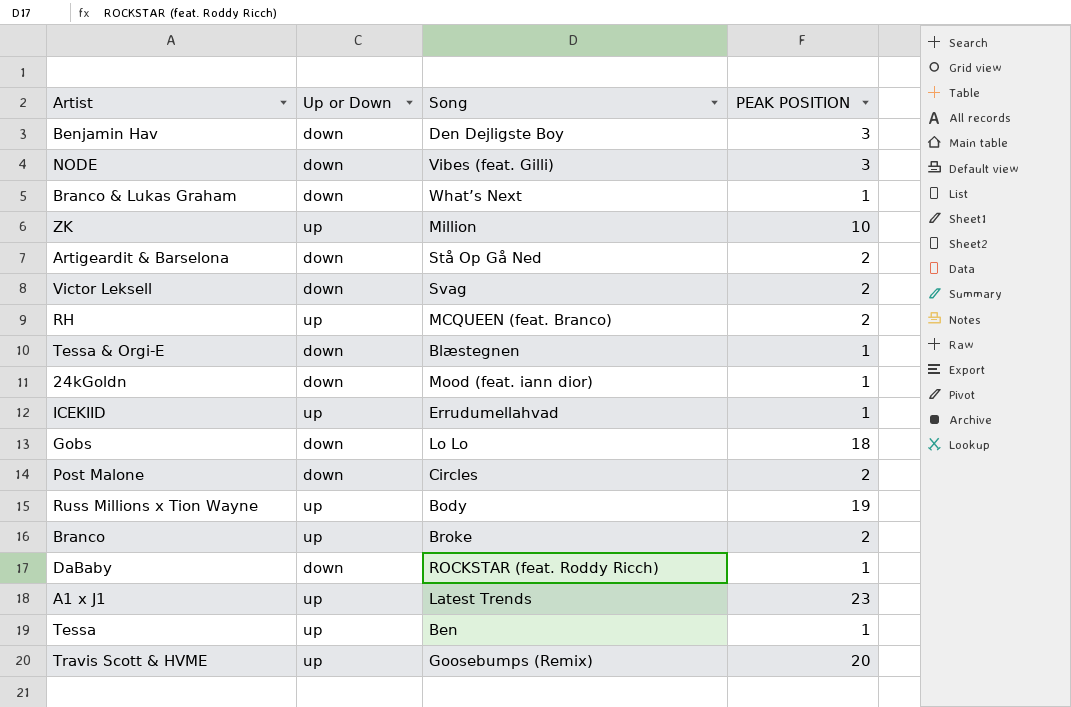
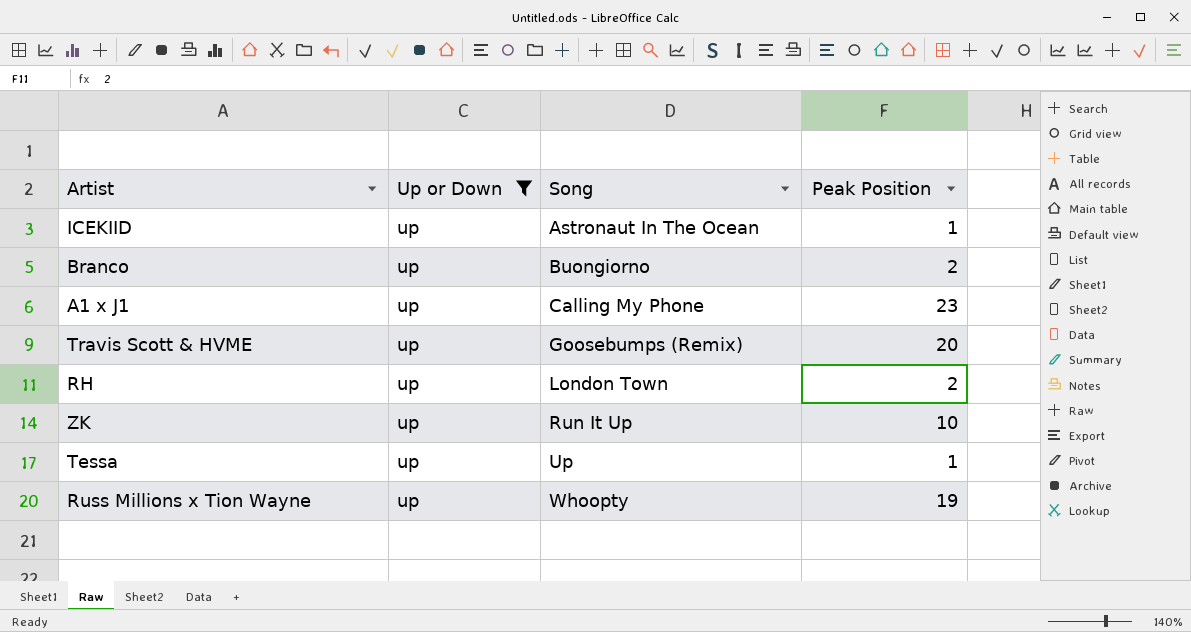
filter: none -> Up or Down = up
row order: none -> Song ascending
column name: PEAK POSITION -> Peak Position
ICEKIID | Song: Errudumellahvad -> Astronaut In The Ocean
Branco | Song: Broke -> Buongiorno
A1 x J1 | Song: Latest Trends -> Calling My Phone
RH | Song: MCQUEEN (feat. Branco) -> London Town
ZK | Song: Million -> Run It Up
Tessa | Song: Ben -> Up
Russ Millions x Tion Wayne | Song: Body -> Whoopty

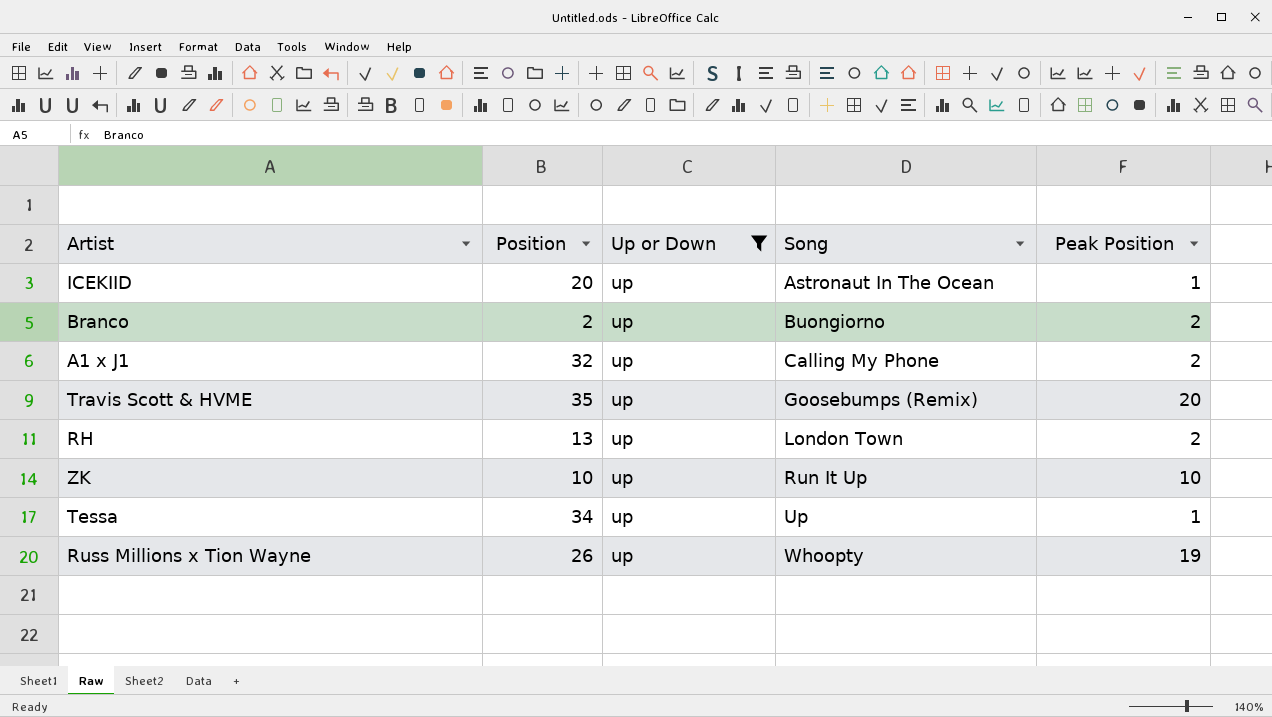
column Position | position: none -> 2
A1 x J1 | Peak Position: 23 -> 2

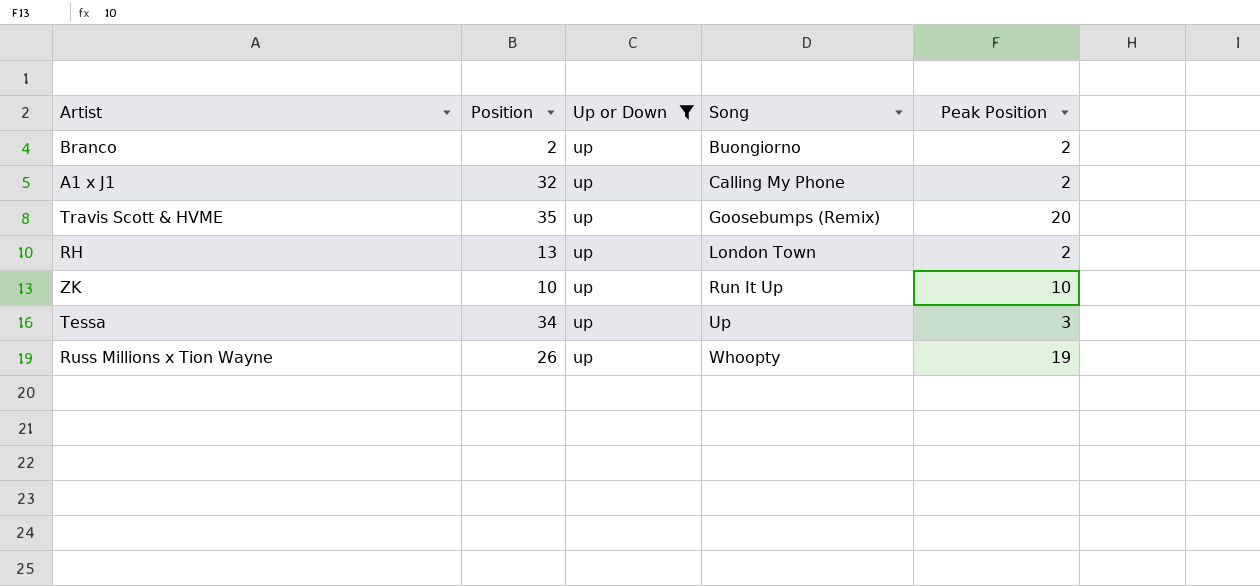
row ICEKIID: 20 | up | Astronaut In The Ocean | 1 -> none
Tessa | Peak Position: 1 -> 3

